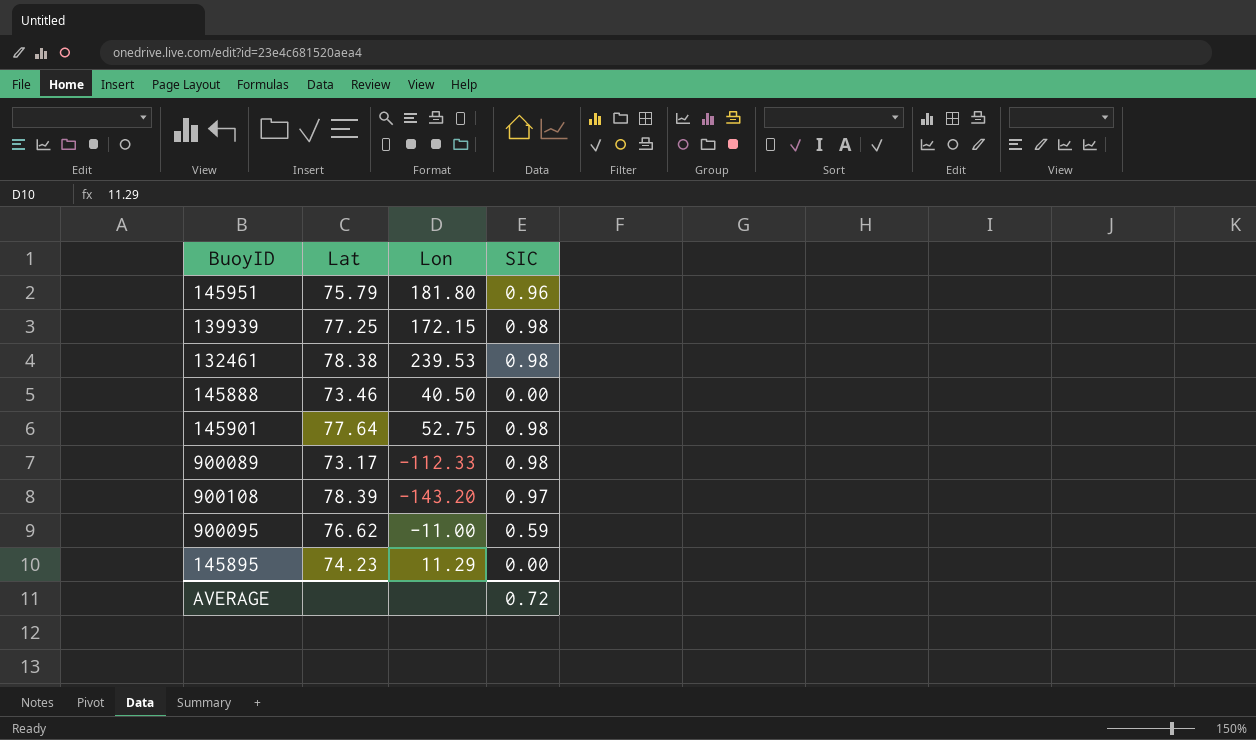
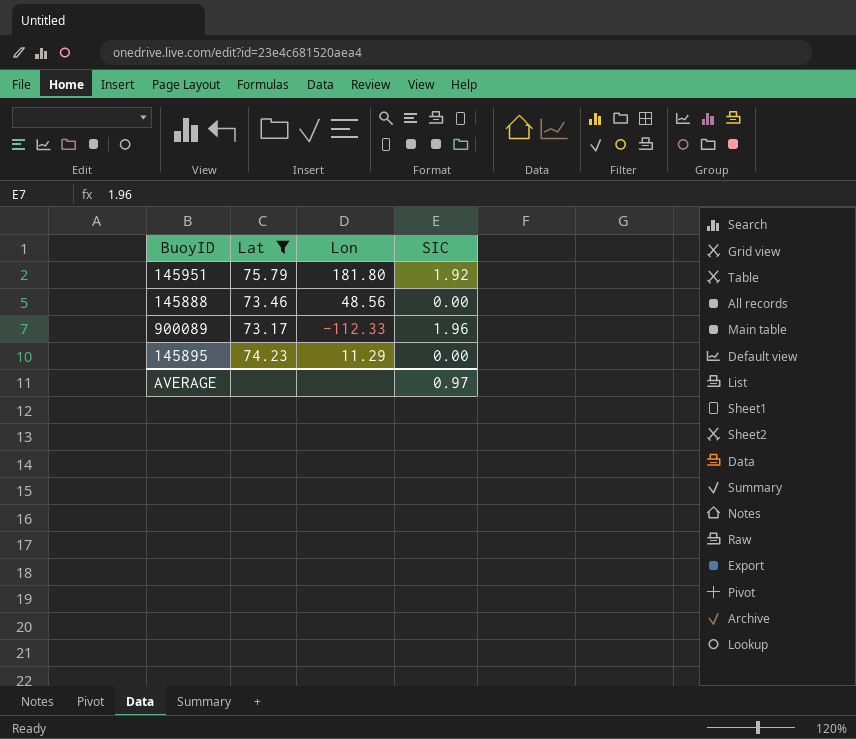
filter: none -> Lat <= 75.79
145951 | SIC: 0.96 -> 1.92
145888 | Lon: 40.50 -> 48.56
900089 | SIC: 0.98 -> 1.96
AVERAGE | SIC: 0.72 -> 0.97

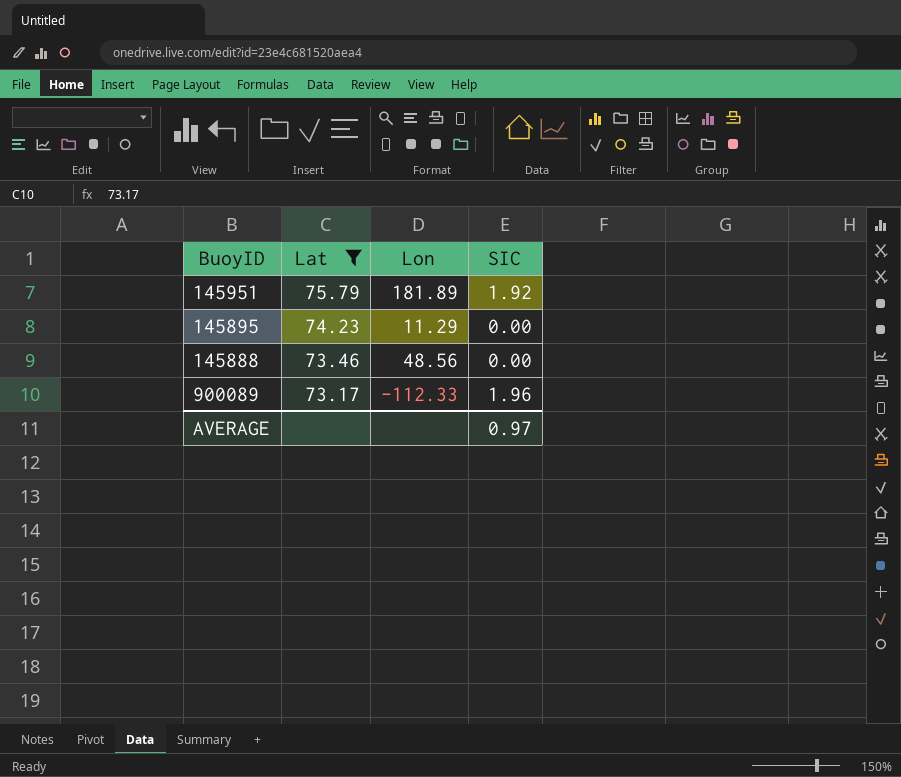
row order: none -> Lat descending
145951 | Lon: 181.80 -> 181.89

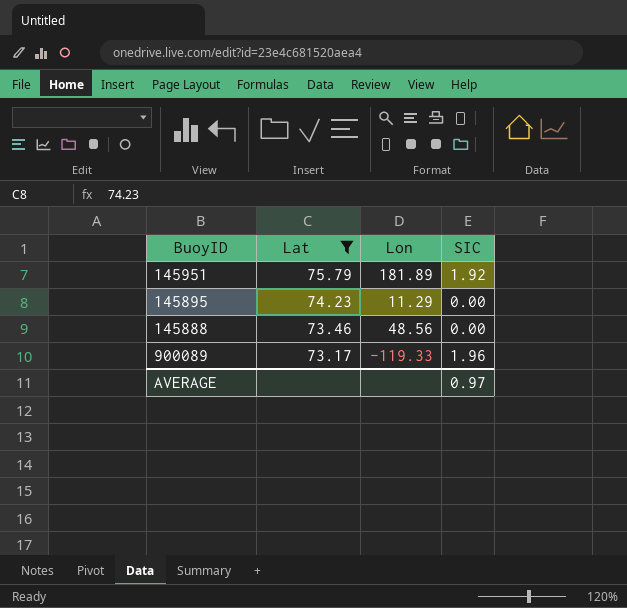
900089 | Lon: -112.33 -> -119.33

